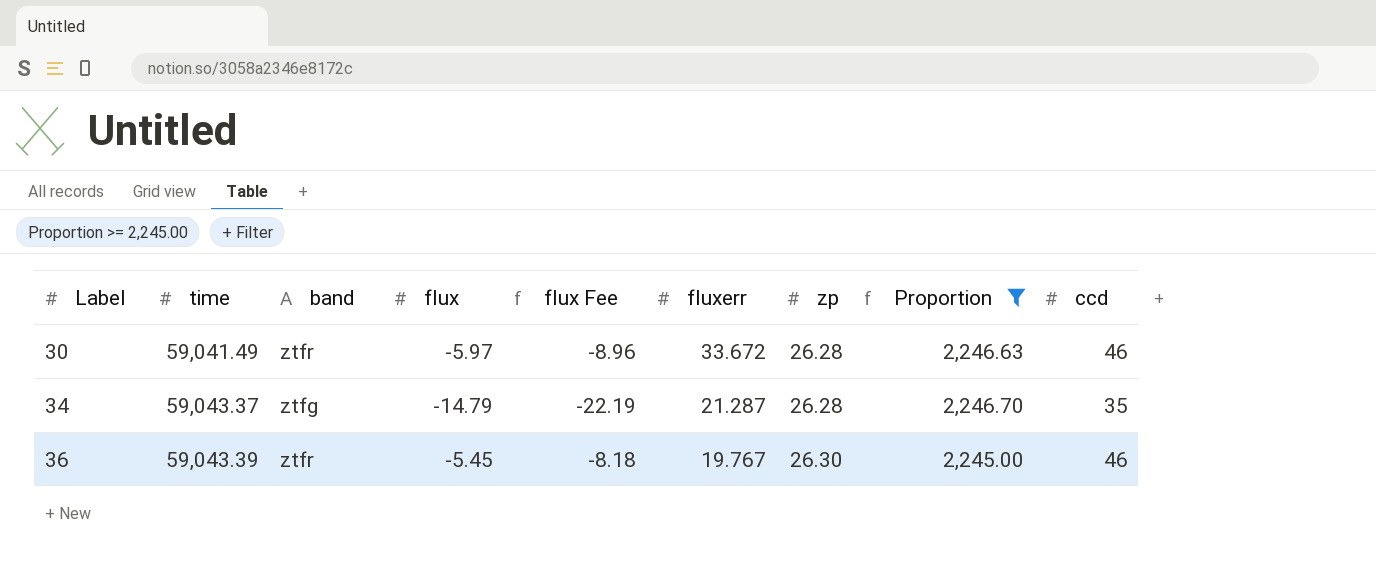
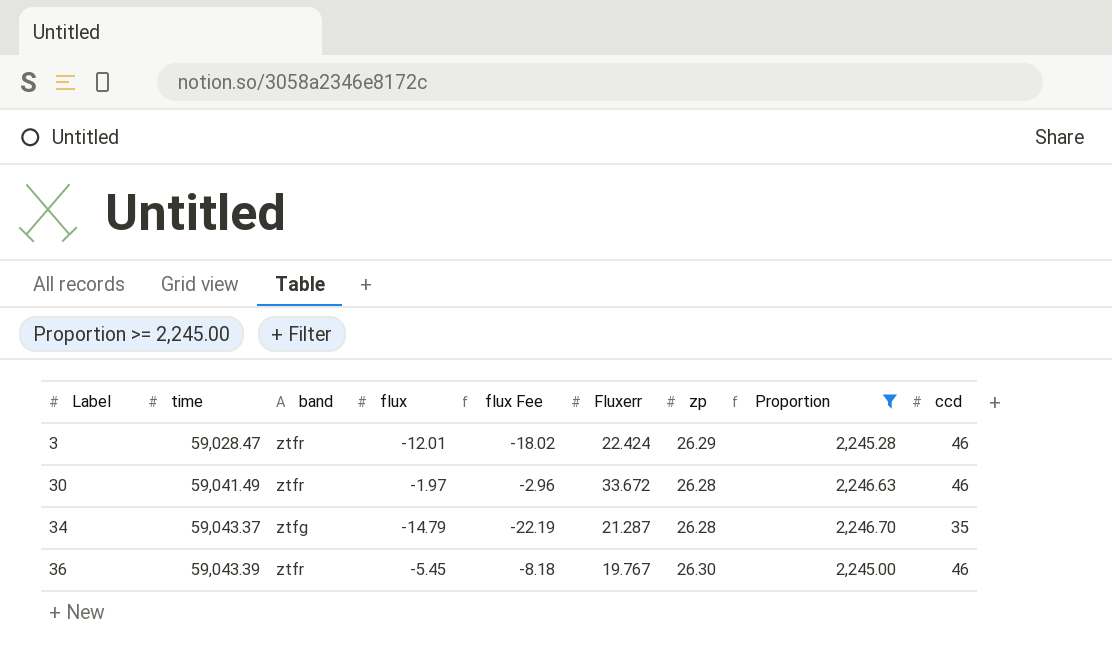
column name: fluxerr -> Fluxerr
row 3: none -> 59,028.47 | ztfr | -12.01 | -18.02 | 22.424 | 26.29 | 2,245.28 | 46
30 | flux: -5.97 -> -1.97
30 | flux Fee: -8.96 -> -2.96

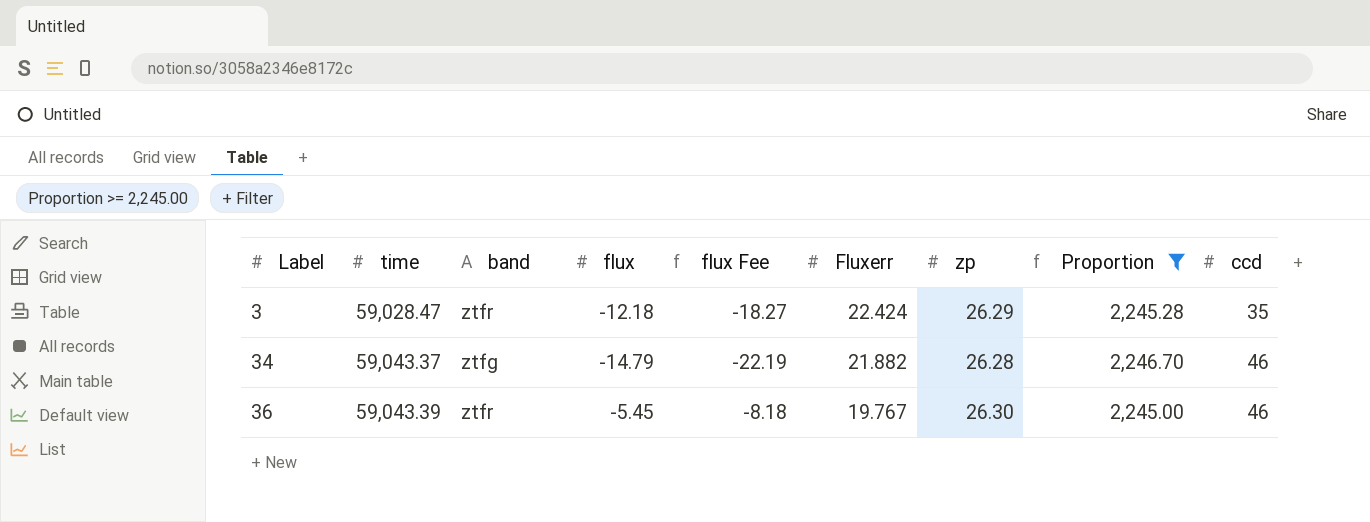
row 30: 59,041.49 | ztfr | -1.97 | -2.96 | 33.672 | 26.28 | 2,246.63 | 46 -> none
3 | flux: -12.01 -> -12.18
3 | flux Fee: -18.02 -> -18.27
3 | ccd: 46 -> 35
34 | Fluxerr: 21.287 -> 21.882
34 | ccd: 35 -> 46

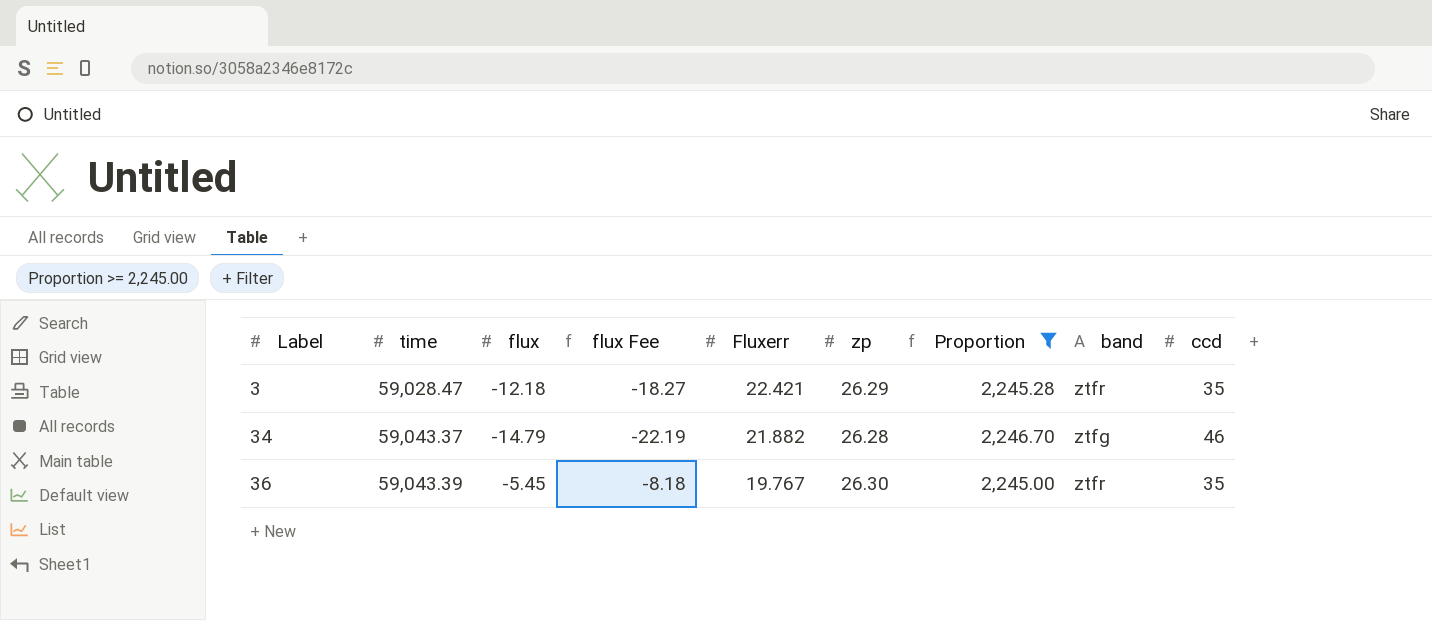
column band | position: 3 -> 8
3 | Fluxerr: 22.424 -> 22.421
36 | ccd: 46 -> 35

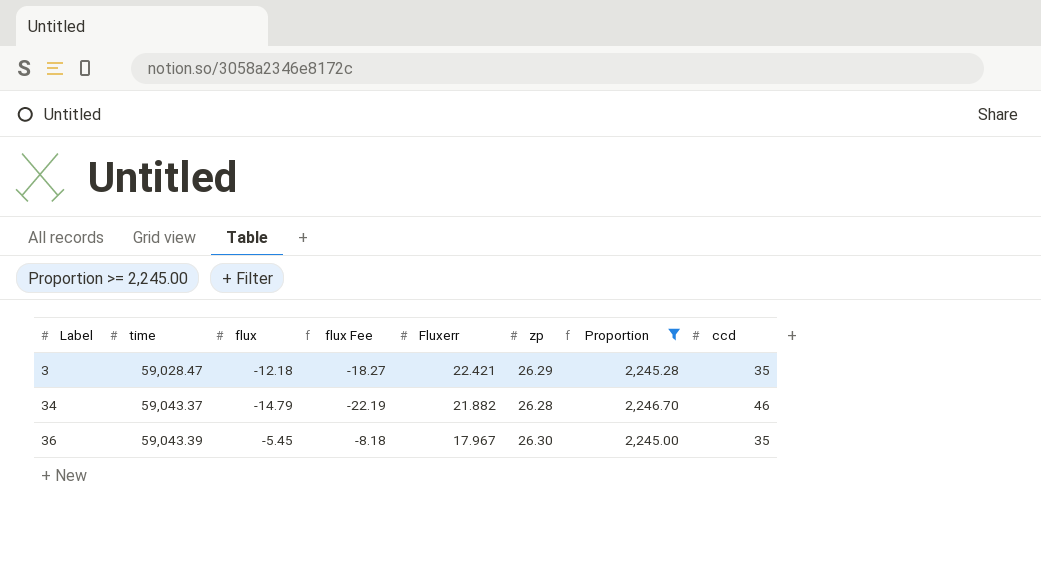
column band | position: 8 -> none
36 | Fluxerr: 19.767 -> 17.967

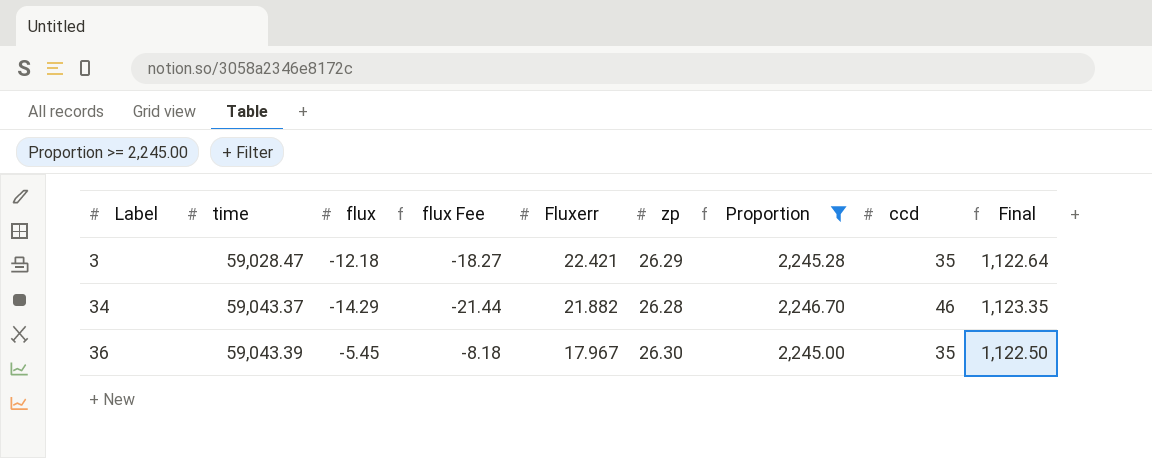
column Final | formula: none -> [Proportion] * 0.5
34 | flux: -14.79 -> -14.29
34 | flux Fee: -22.19 -> -21.44

